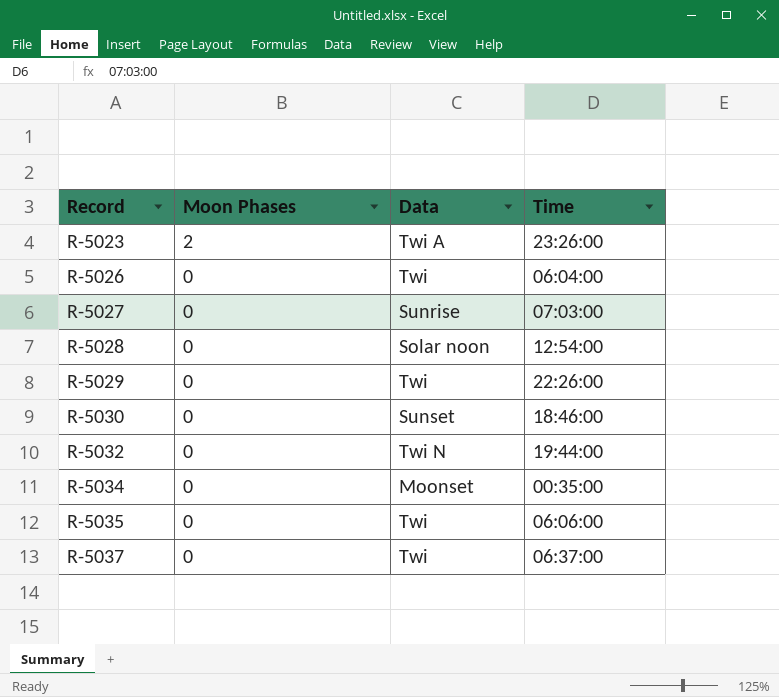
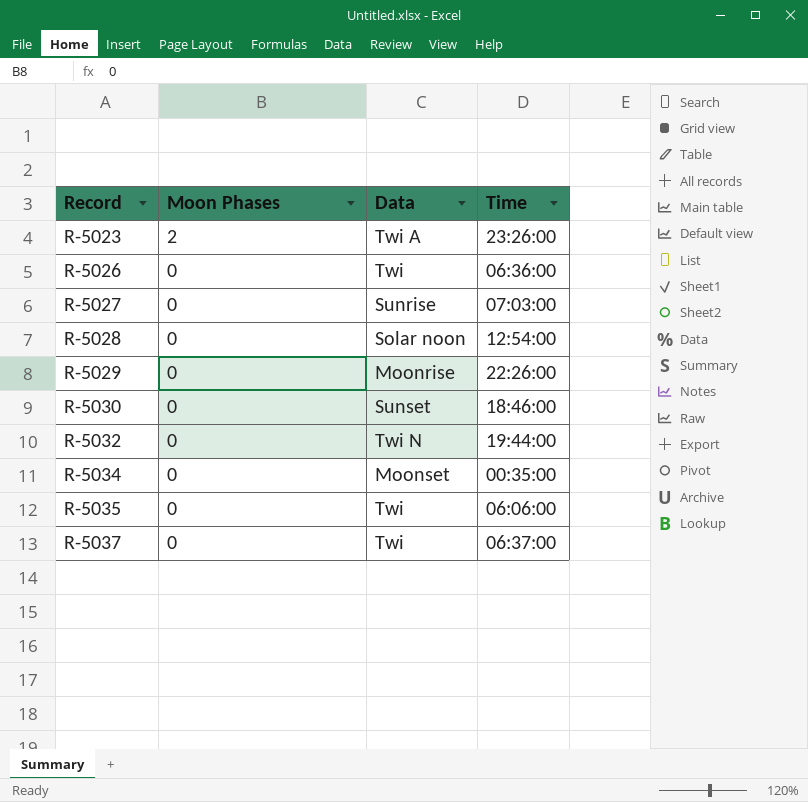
R-5026 | Time: 06:04:00 -> 06:36:00
R-5029 | Data: Twi -> Moonrise

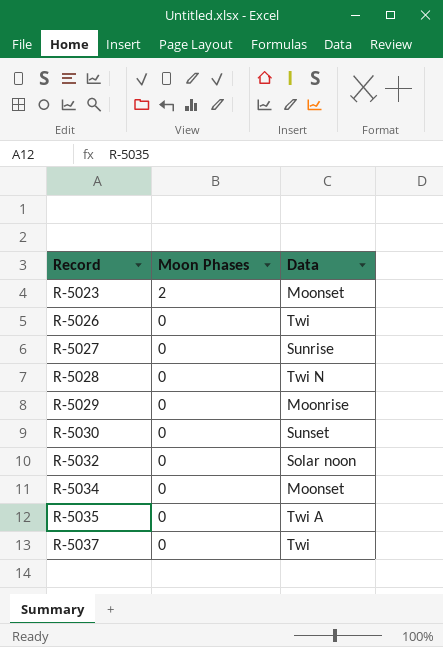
column Time | position: 4 -> none
R-5023 | Data: Twi A -> Moonset
R-5028 | Data: Solar noon -> Twi N
R-5032 | Data: Twi N -> Solar noon
R-5035 | Data: Twi -> Twi A

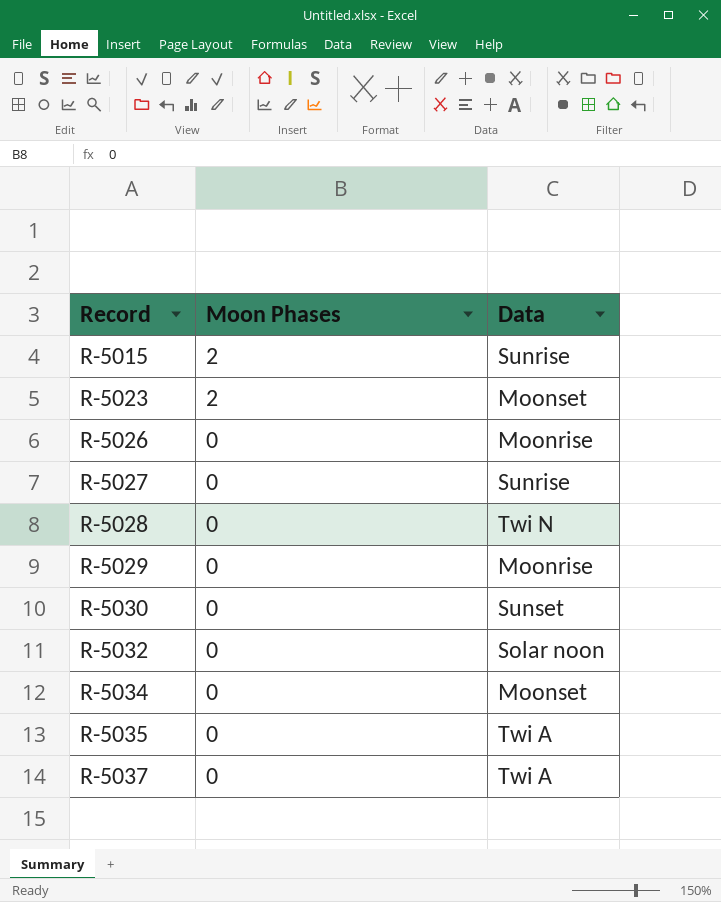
row R-5015: none -> 2 | Sunrise
R-5026 | Data: Twi -> Moonrise
R-5037 | Data: Twi -> Twi A

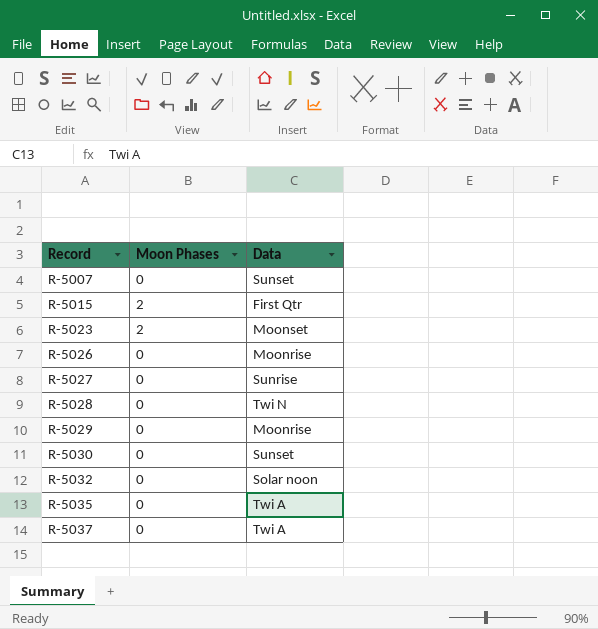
row R-5034: 0 | Moonset -> none
row R-5007: none -> 0 | Sunset
R-5015 | Data: Sunrise -> First Qtr

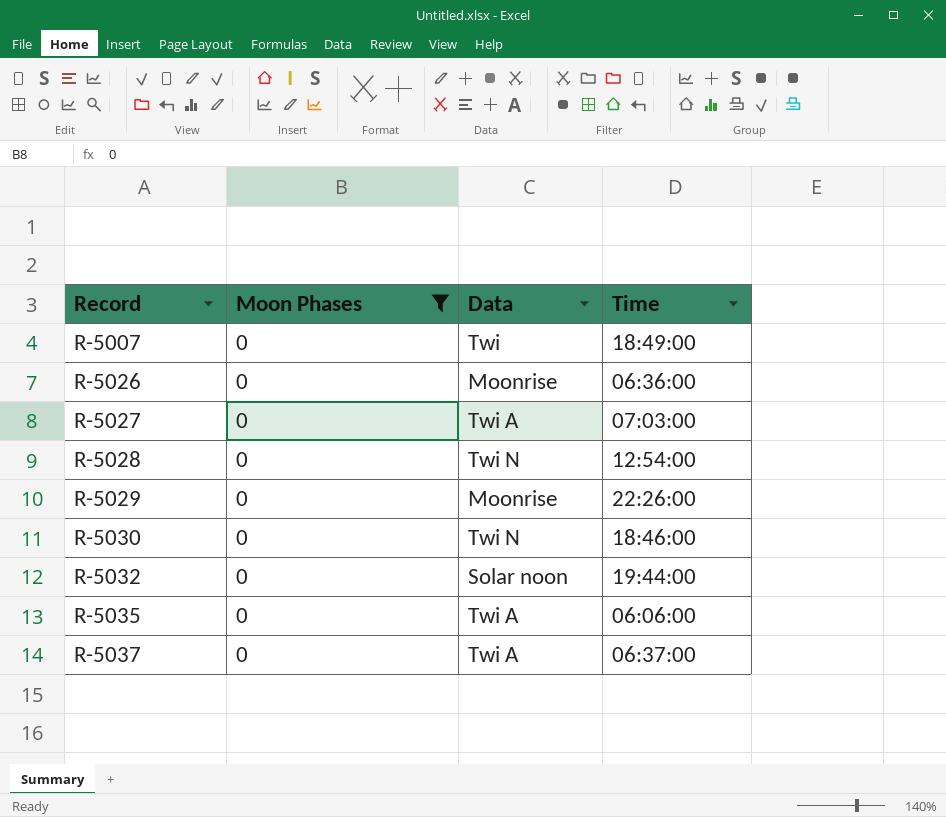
filter: none -> Moon Phases = 0
column Time | position: none -> 4
R-5007 | Data: Sunset -> Twi
R-5027 | Data: Sunrise -> Twi A
R-5030 | Data: Sunset -> Twi N

